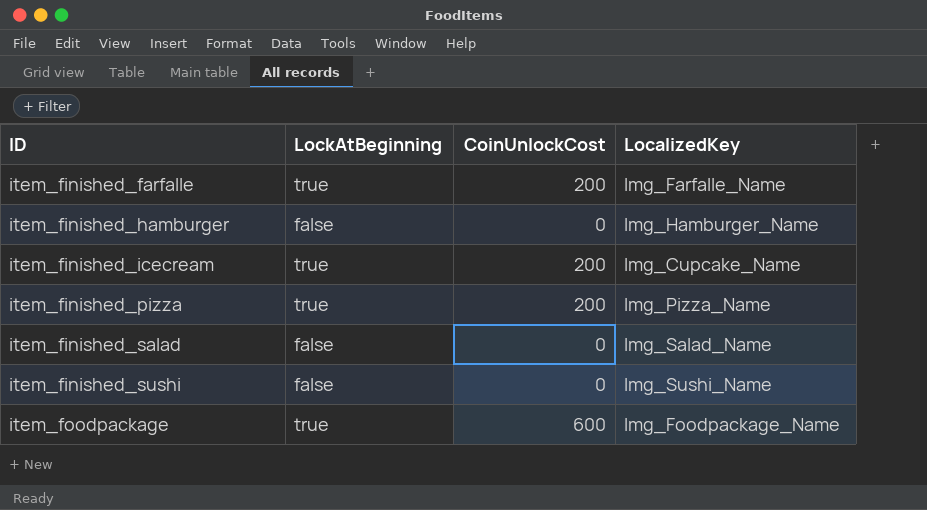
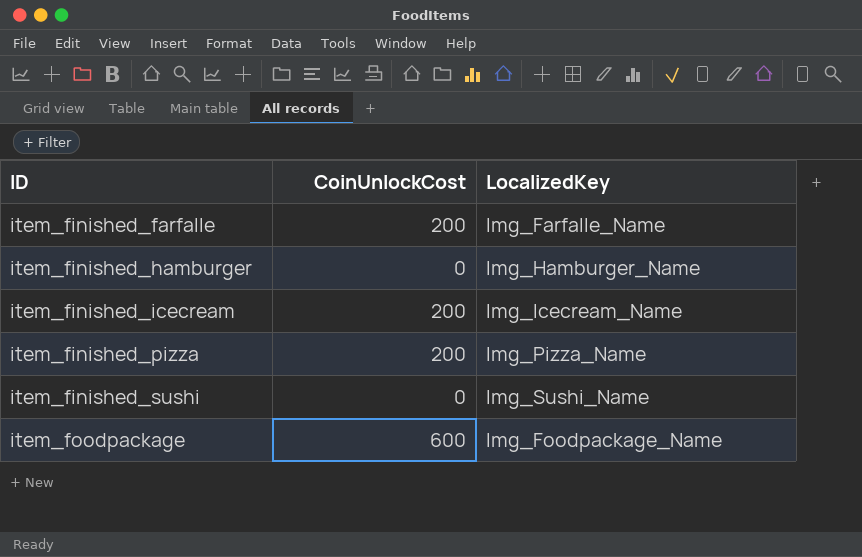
column LockAtBeginning | position: 2 -> none
row item_finished_salad: false | 0 | Img_Salad_Name -> none
item_finished_icecream | LocalizedKey: Img_Cupcake_Name -> Img_Icecream_Name

